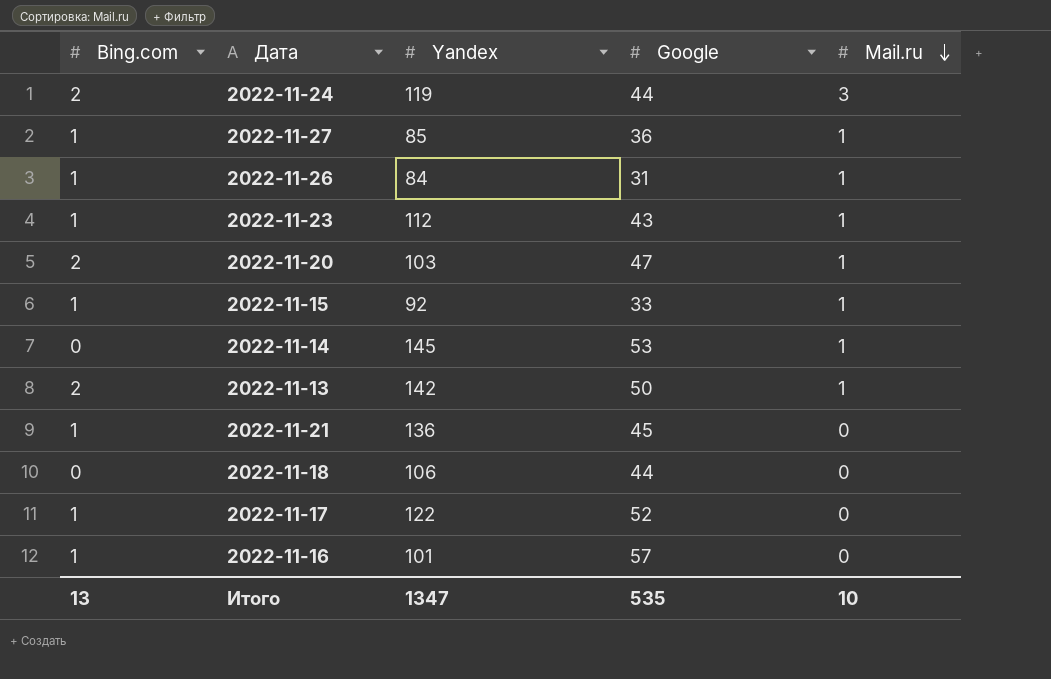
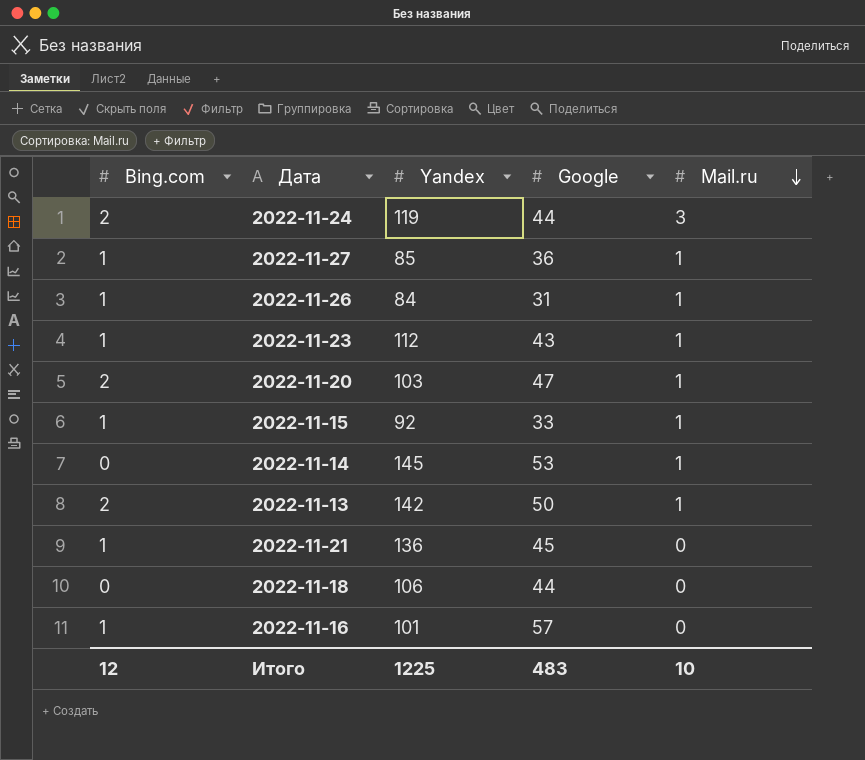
row 2022-11-17: 1 | 122 | 52 | 0 -> none
Итого | Bing.com: 13 -> 12
Итого | Yandex: 1347 -> 1225
Итого | Google: 535 -> 483

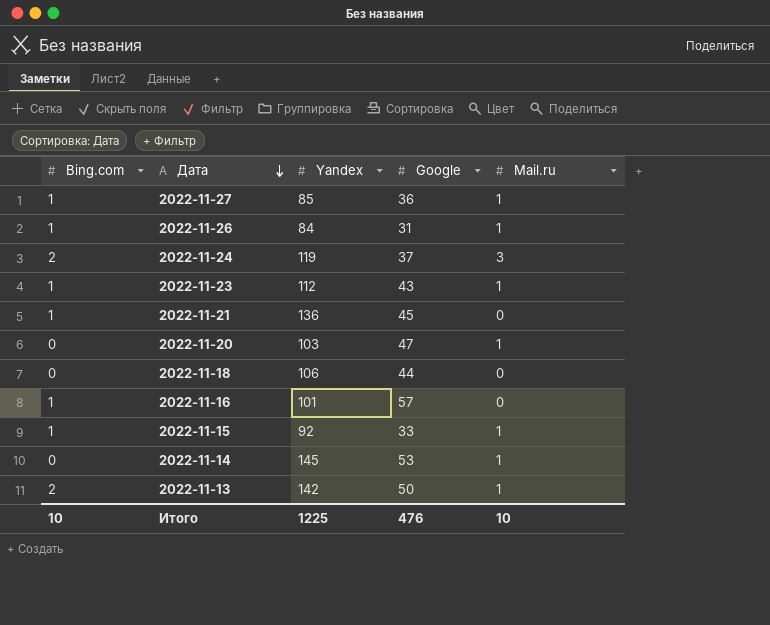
row order: Mail.ru descending -> Дата descending
2022-11-24 | Google: 44 -> 37
2022-11-20 | Bing.com: 2 -> 0
Итого | Bing.com: 12 -> 10
Итого | Google: 483 -> 476

